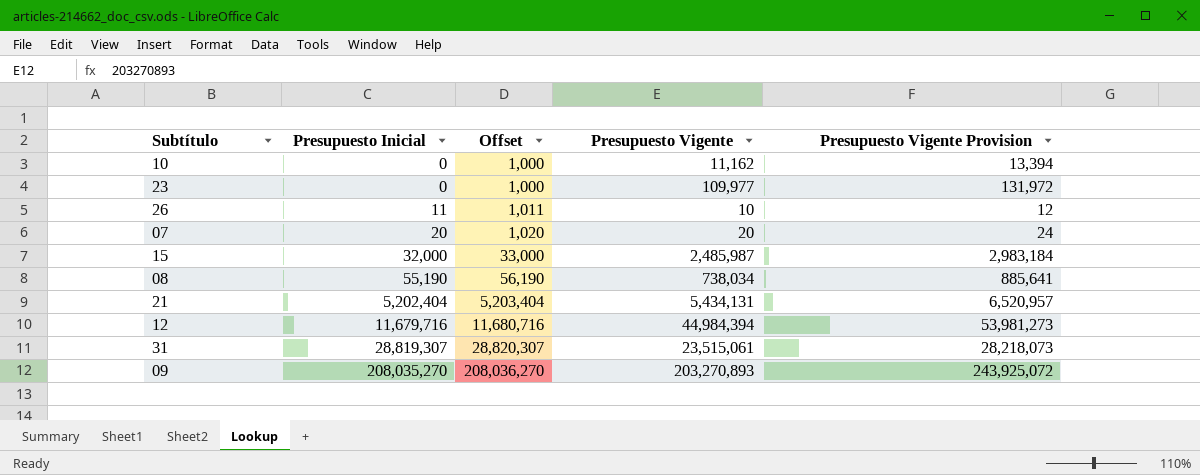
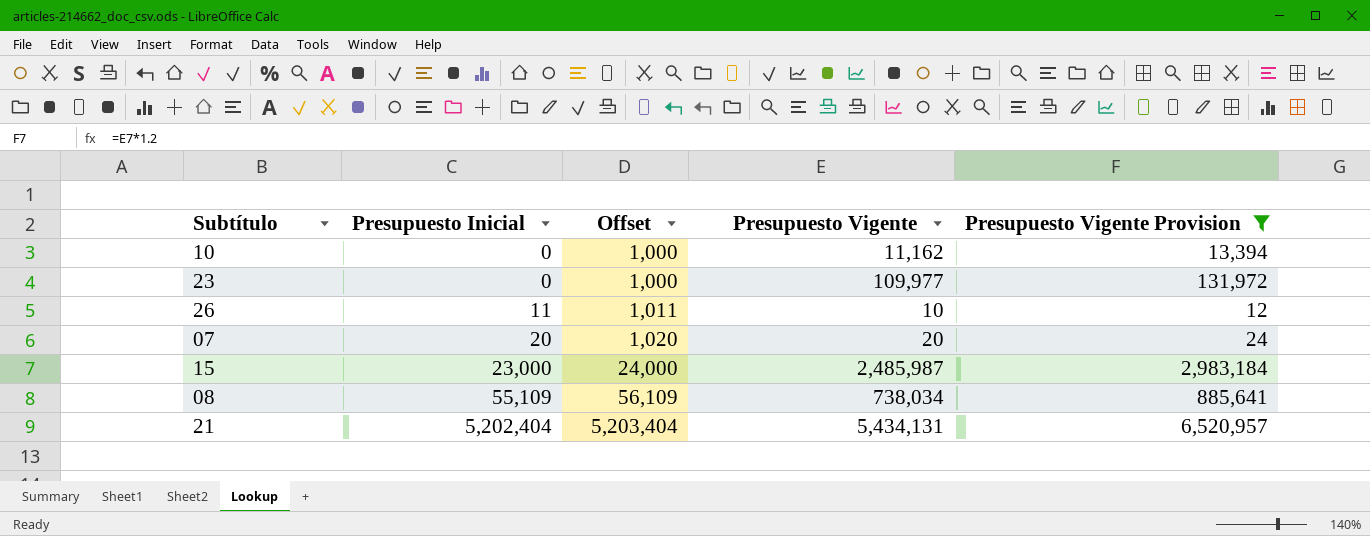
filter: none -> Presupuesto Vigente Provision <= 6,520,957
15 | Presupuesto Inicial: 32,000 -> 23,000
15 | Offset: 33,000 -> 24,000
08 | Presupuesto Inicial: 55,190 -> 55,109
08 | Offset: 56,190 -> 56,109

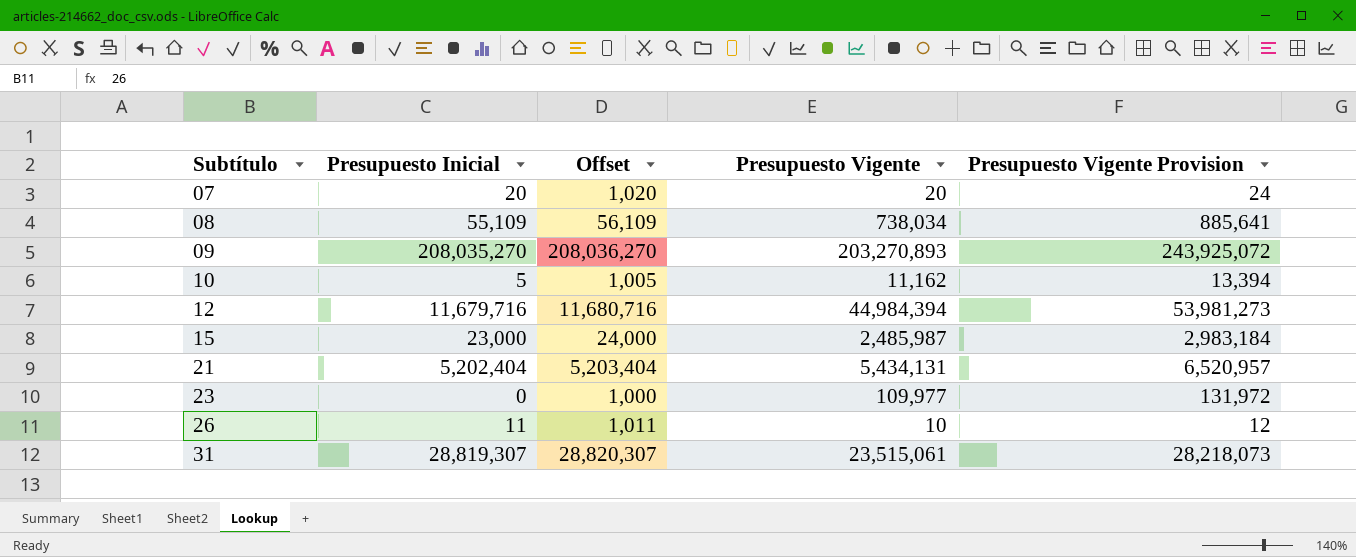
filter: Presupuesto Vigente Provision <= 6,520,957 -> none
row order: Presupuesto Inicial ascending -> Subtítulo ascending
10 | Presupuesto Inicial: 0 -> 5
10 | Offset: 1,000 -> 1,005

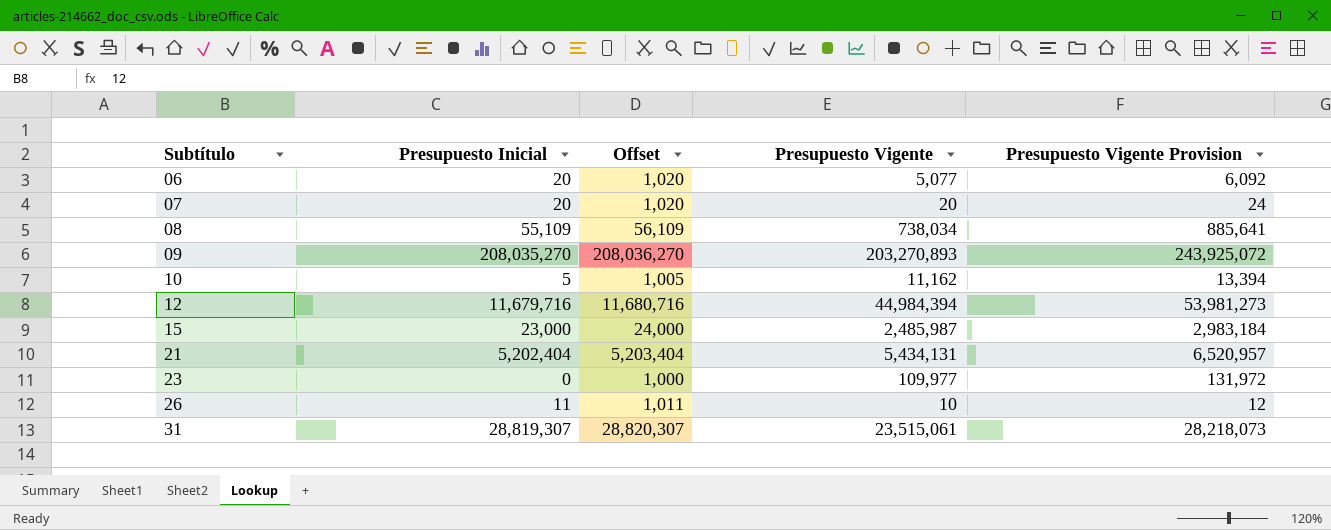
row 06: none -> 20 | 1,020 | 5,077 | 6,092

